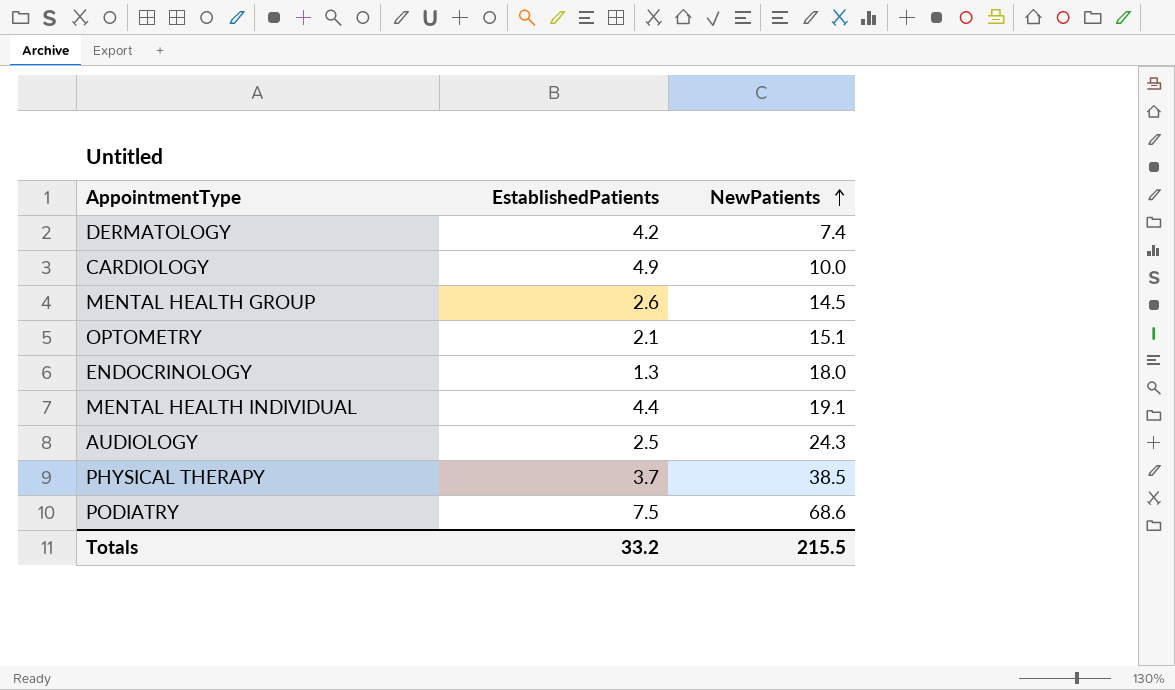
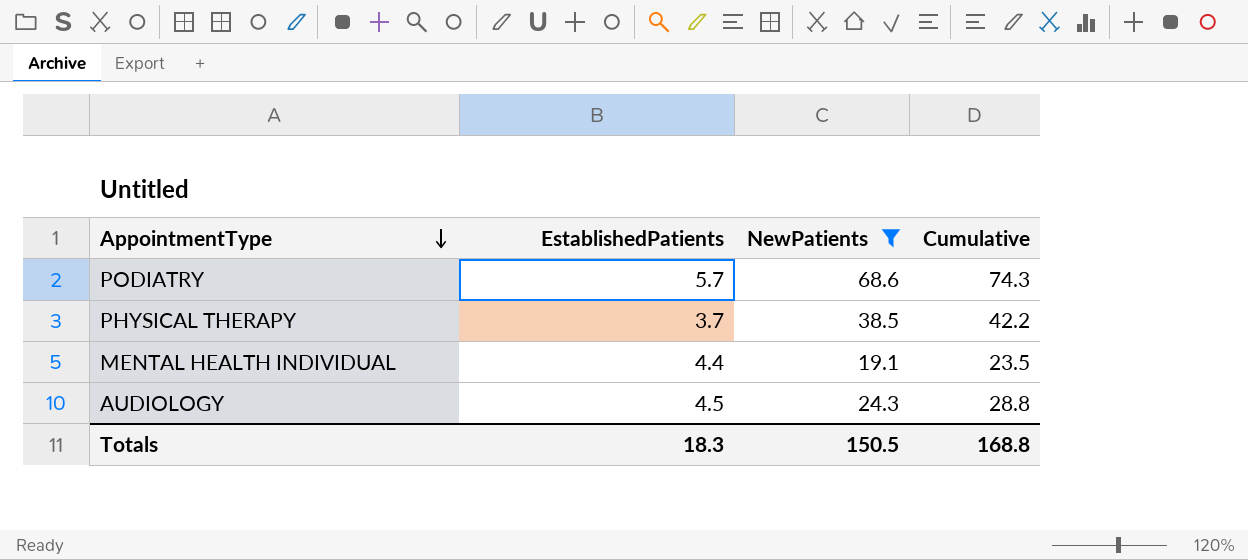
filter: none -> NewPatients >= 19.1
row order: NewPatients ascending -> AppointmentType descending
column Cumulative | formula: none -> [EstablishedPatients] + [NewPatients]
PODIATRY | EstablishedPatients: 7.5 -> 5.7
AUDIOLOGY | EstablishedPatients: 2.5 -> 4.5
Totals | EstablishedPatients: 33.2 -> 18.3
Totals | NewPatients: 215.5 -> 150.5

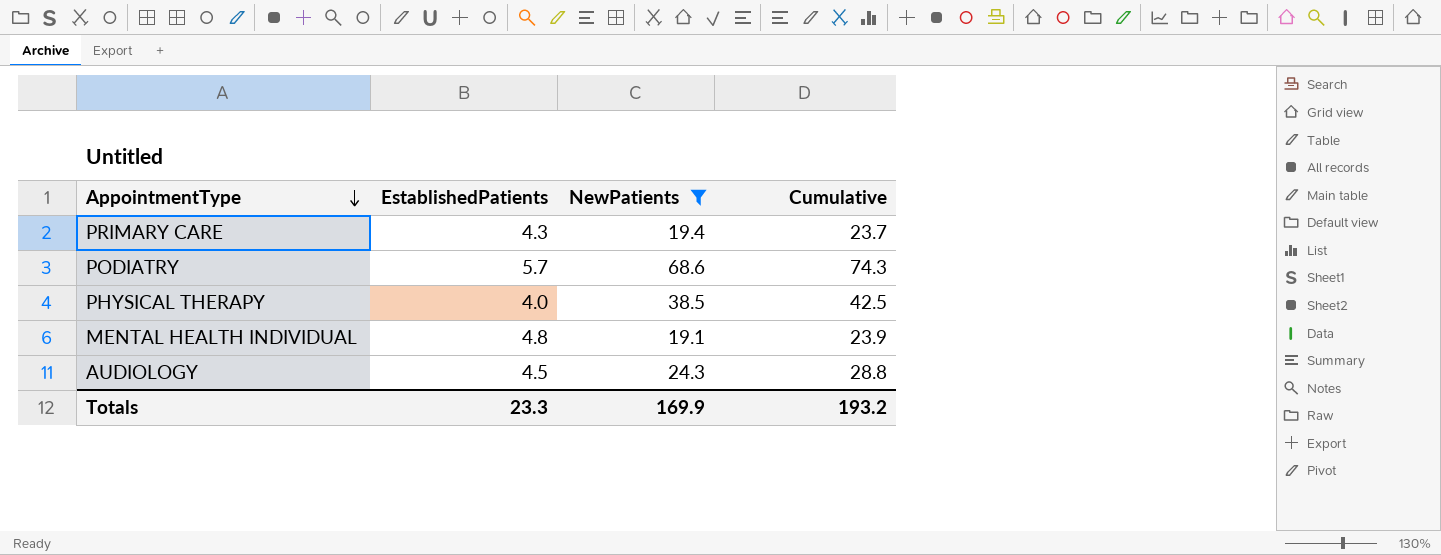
row PRIMARY CARE: none -> 4.3 | 19.4 | 23.7
PHYSICAL THERAPY | EstablishedPatients: 3.7 -> 4.0
PHYSICAL THERAPY | Cumulative: 42.2 -> 42.5
MENTAL HEALTH INDIVIDUAL | EstablishedPatients: 4.4 -> 4.8
MENTAL HEALTH INDIVIDUAL | Cumulative: 23.5 -> 23.9
Totals | EstablishedPatients: 18.3 -> 23.3
Totals | NewPatients: 150.5 -> 169.9
Totals | Cumulative: 168.8 -> 193.2

